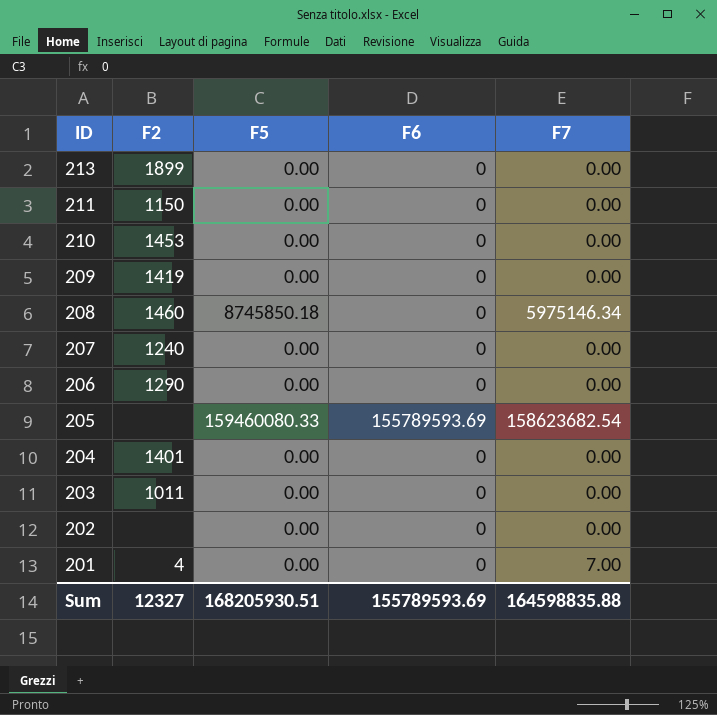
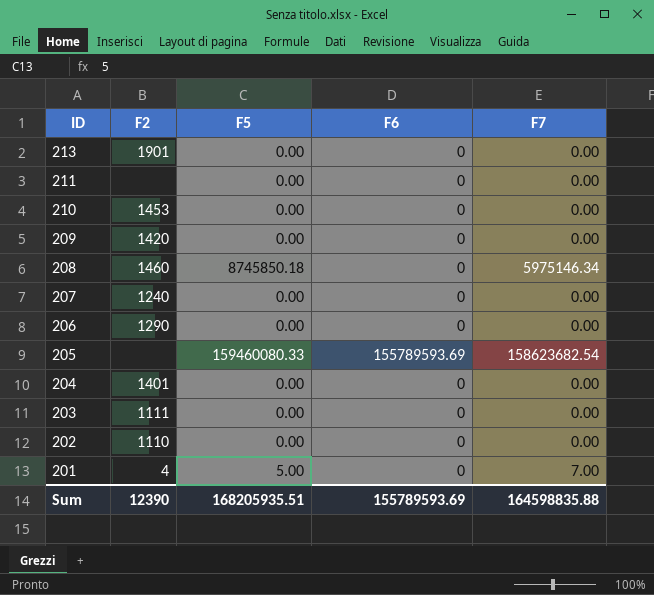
213 | F2: 1899 -> 1901
211 | F2: 1150 -> none
209 | F2: 1419 -> 1420
203 | F2: 1011 -> 1111
202 | F2: none -> 1110
201 | F5: 0.00 -> 5.00
Sum | F2: 12327 -> 12390
Sum | F5: 168205930.51 -> 168205935.51

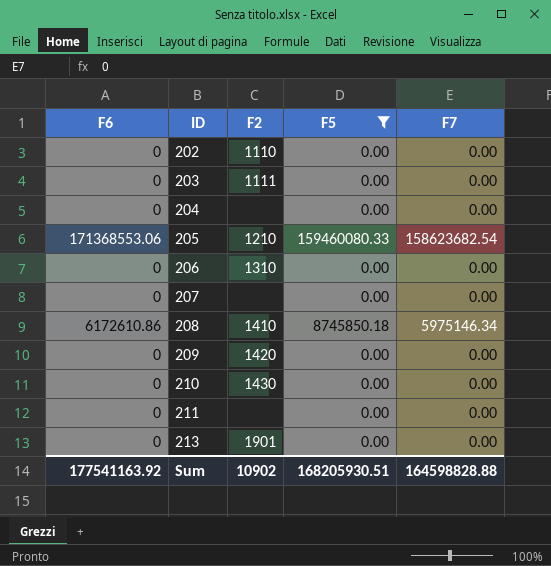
filter: none -> F5 != 5.00
row order: ID descending -> ID ascending
column F6 | position: 4 -> 1
204 | F2: 1401 -> none
205 | F6: 155789593.69 -> 171368553.06
205 | F2: none -> 1210
206 | F2: 1290 -> 1310
207 | F2: 1240 -> none
208 | F6: 0 -> 6172610.86
208 | F2: 1460 -> 1410
210 | F2: 1453 -> 1430
Sum | F6: 155789593.69 -> 177541163.92
Sum | F2: 12390 -> 10902
Sum | F5: 168205935.51 -> 168205930.51
Sum | F7: 164598835.88 -> 164598828.88

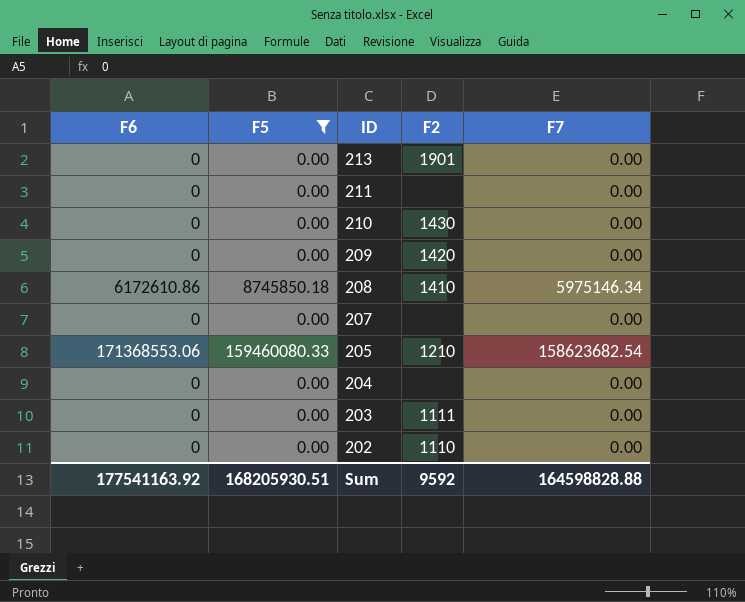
row order: ID ascending -> ID descending
column F5 | position: 4 -> 2
row 206: 0 | 1310 | 0.00 | 0.00 -> none
Sum | F2: 10902 -> 9592

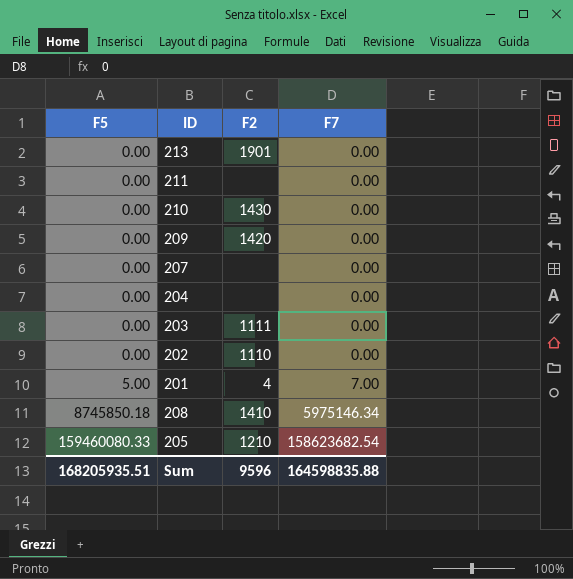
filter: F5 != 5.00 -> none
row order: ID descending -> F5 ascending
column F6 | position: 1 -> none
Sum | F5: 168205930.51 -> 168205935.51
Sum | F2: 9592 -> 9596
Sum | F7: 164598828.88 -> 164598835.88

